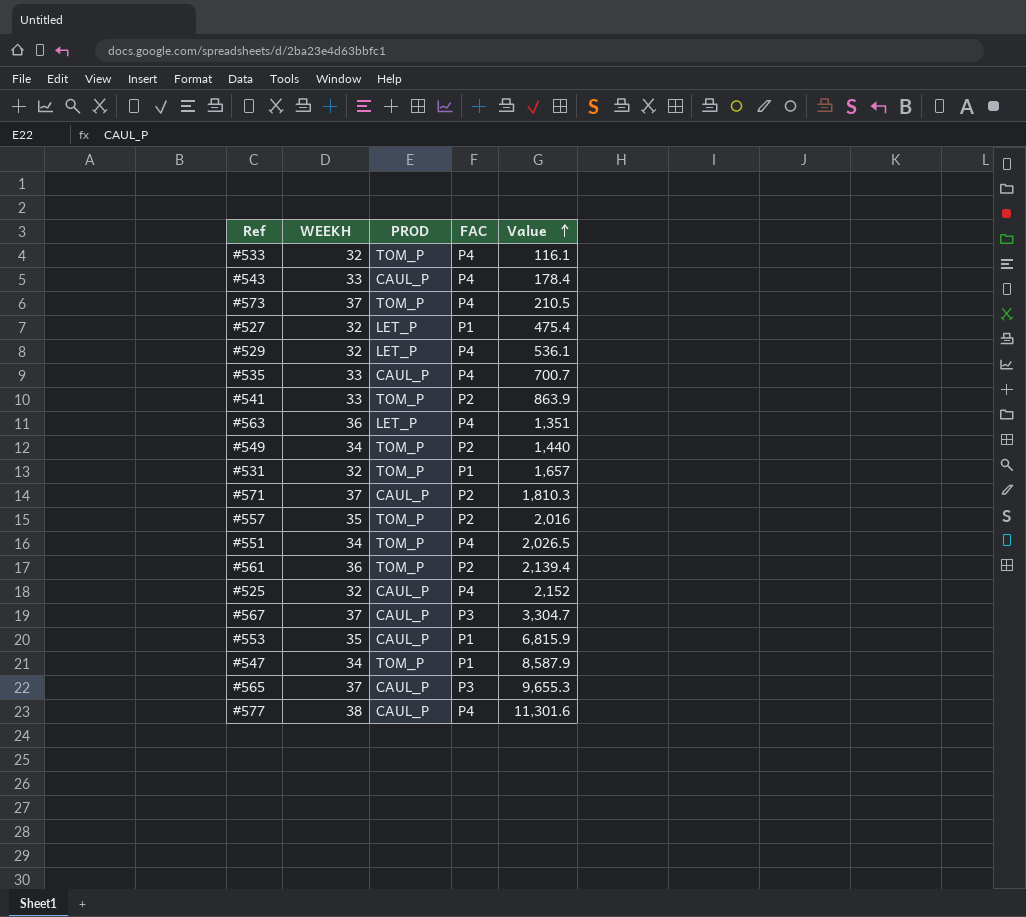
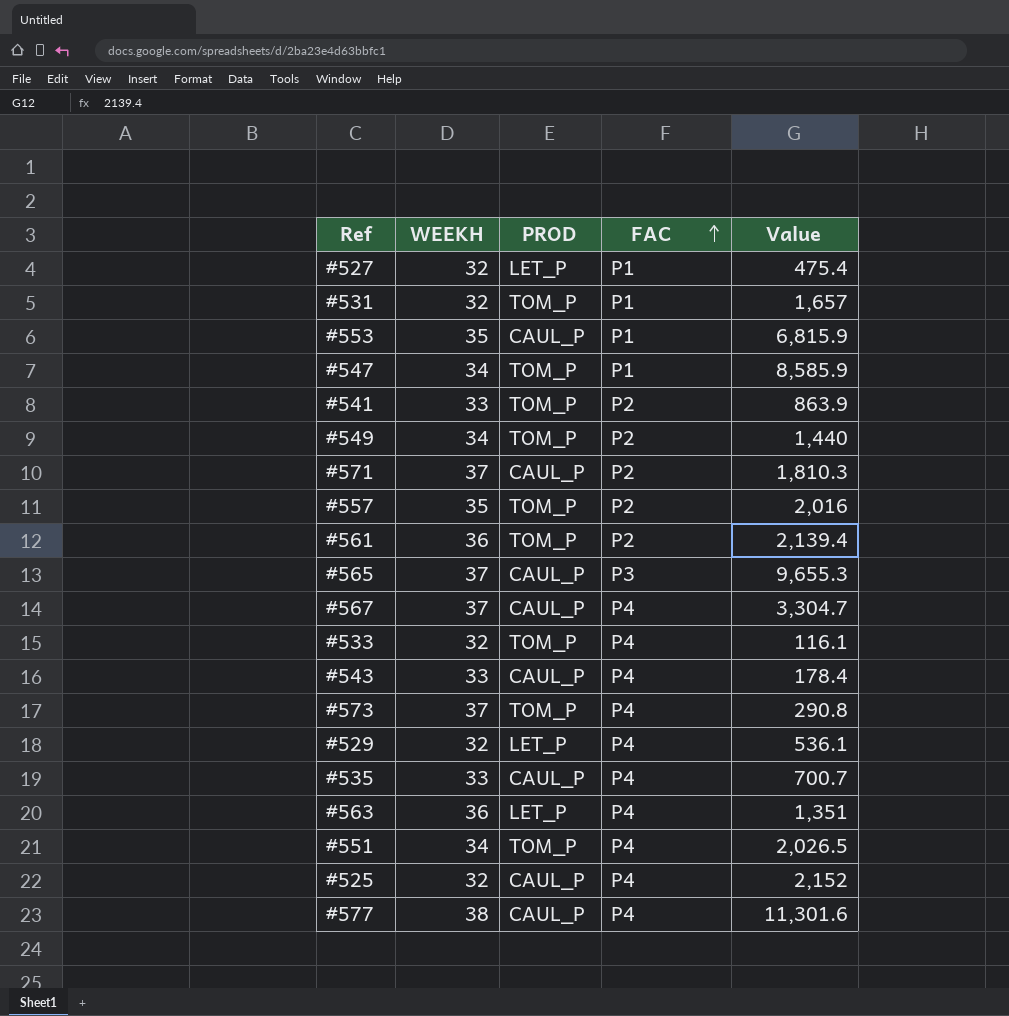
row order: Value ascending -> FAC ascending
#547 | Value: 8,587.9 -> 8,585.9
#567 | FAC: P3 -> P4
#573 | Value: 210.5 -> 290.8

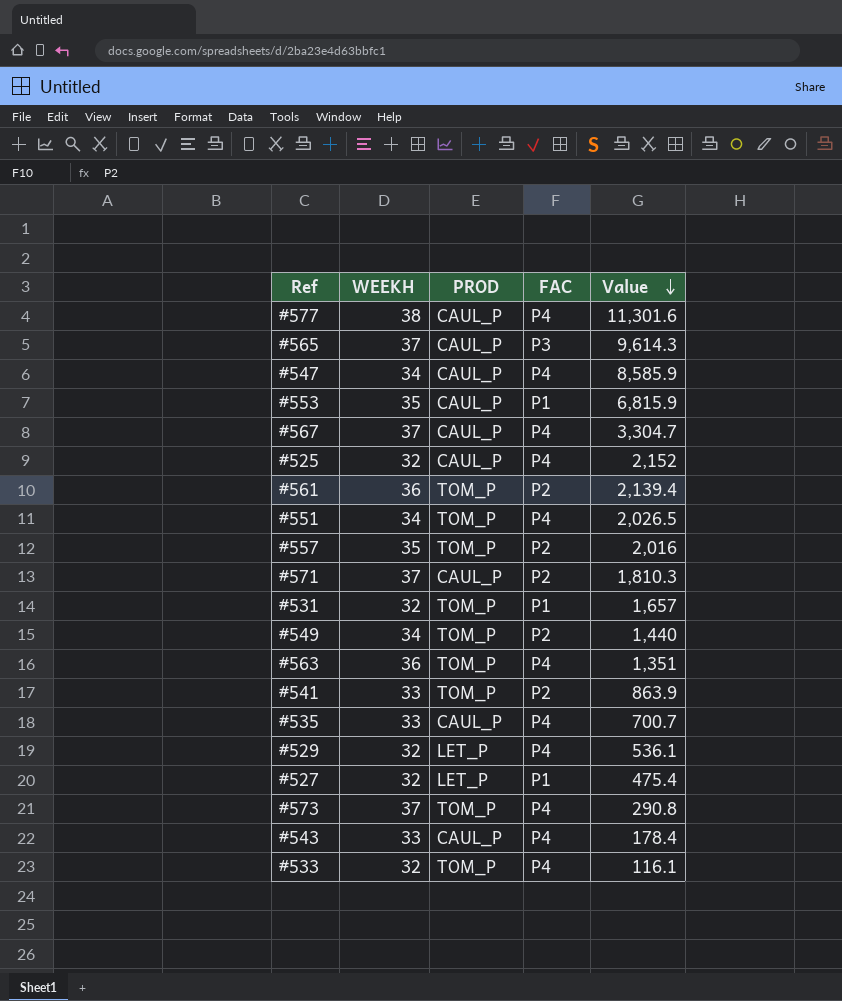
row order: FAC ascending -> Value descending
#565 | Value: 9,655.3 -> 9,614.3
#547 | PROD: TOM_P -> CAUL_P
#547 | FAC: P1 -> P4
#563 | PROD: LET_P -> TOM_P

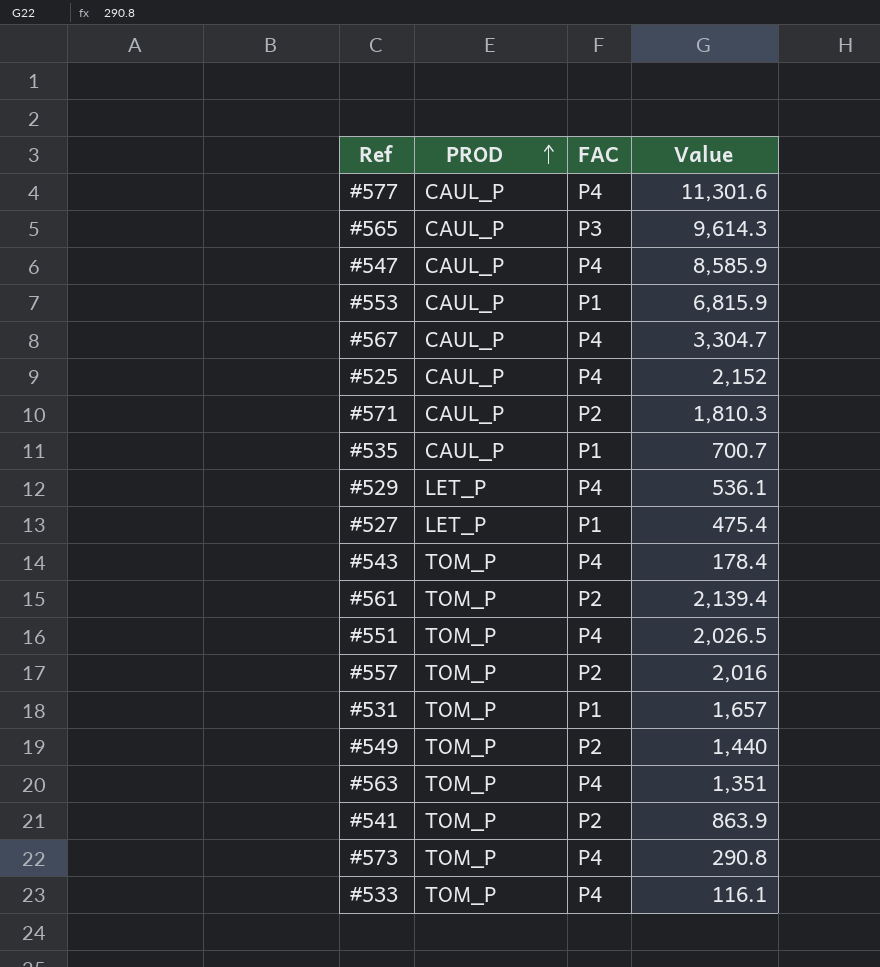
row order: Value descending -> PROD ascending
column WEEKH | position: 2 -> none
#535 | FAC: P4 -> P1
#543 | PROD: CAUL_P -> TOM_P

